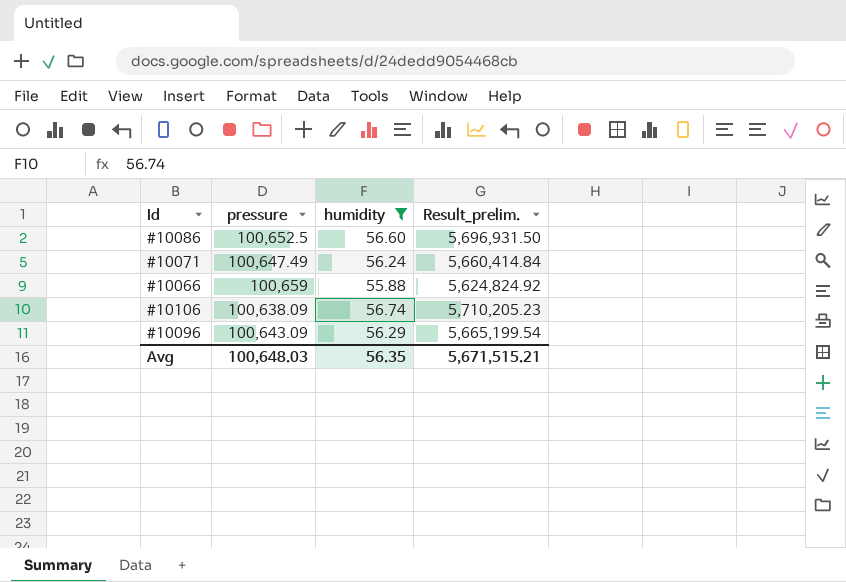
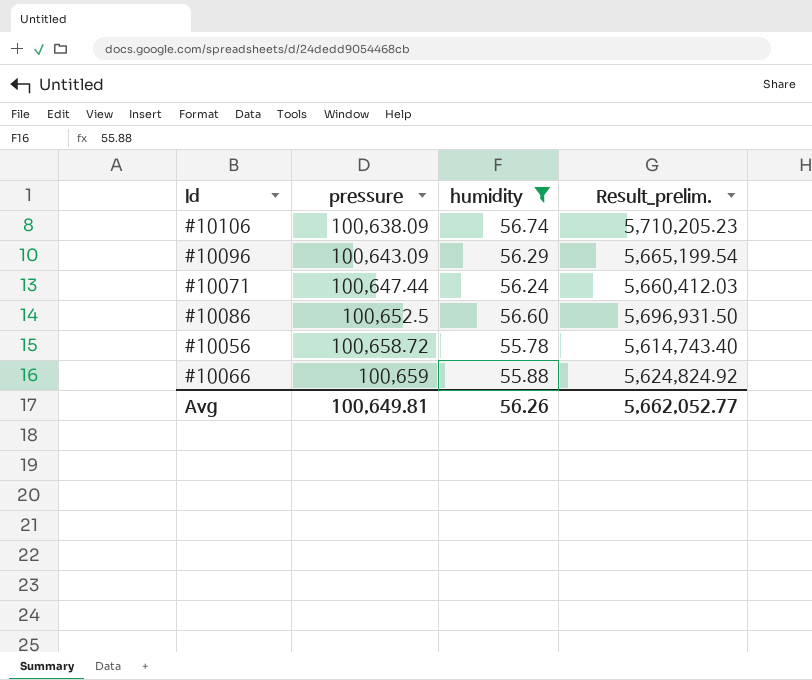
row order: none -> pressure ascending
#10071 | pressure: 100,647.49 -> 100,647.44
#10071 | Result_prelim.: 5,660,414.84 -> 5,660,412.03
row #10056: none -> 100,658.72 | 55.78 | 5,614,743.40
Avg | pressure: 100,648.03 -> 100,649.81
Avg | humidity: 56.35 -> 56.26
Avg | Result_prelim.: 5,671,515.21 -> 5,662,052.77

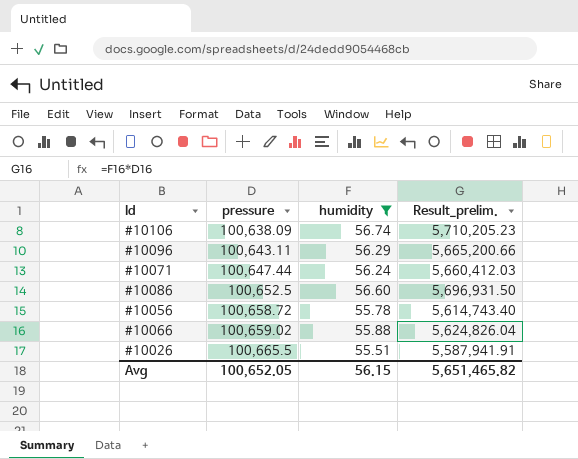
#10096 | pressure: 100,643.09 -> 100,643.11
#10096 | Result_prelim.: 5,665,199.54 -> 5,665,200.66
#10066 | pressure: 100,659 -> 100,659.02
#10066 | Result_prelim.: 5,624,824.92 -> 5,624,826.04
row #10026: none -> 100,665.5 | 55.51 | 5,587,941.91
Avg | pressure: 100,649.81 -> 100,652.05
Avg | humidity: 56.26 -> 56.15
Avg | Result_prelim.: 5,662,052.77 -> 5,651,465.82

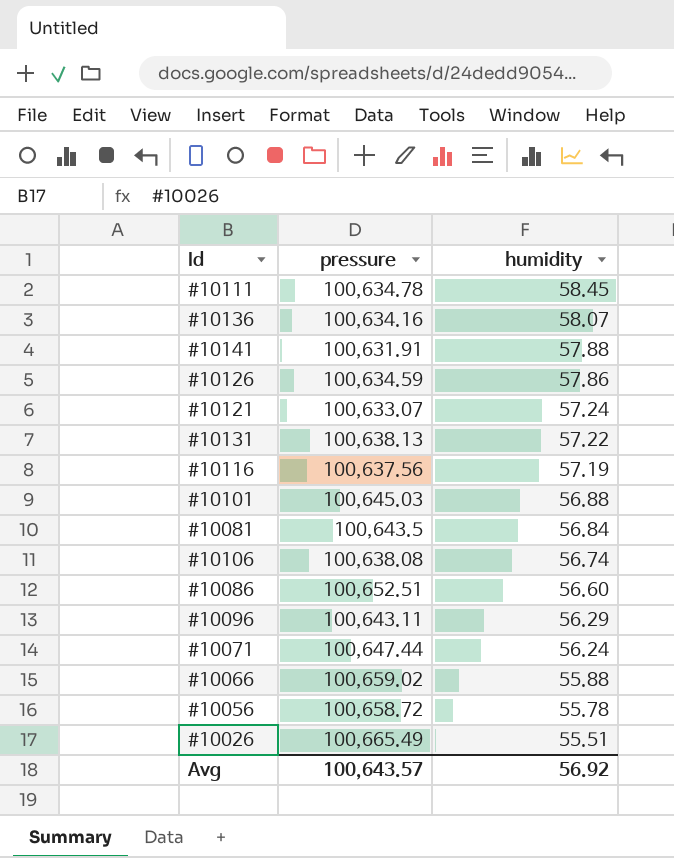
filter: humidity <= 56.74 -> none
row order: pressure ascending -> humidity descending
column Result_prelim. | formula: [pressure] * [humidity] -> none
#10106 | pressure: 100,638.09 -> 100,638.08
#10086 | pressure: 100,652.5 -> 100,652.51
#10026 | pressure: 100,665.5 -> 100,665.49
Avg | pressure: 100,652.05 -> 100,643.57
Avg | humidity: 56.15 -> 56.92

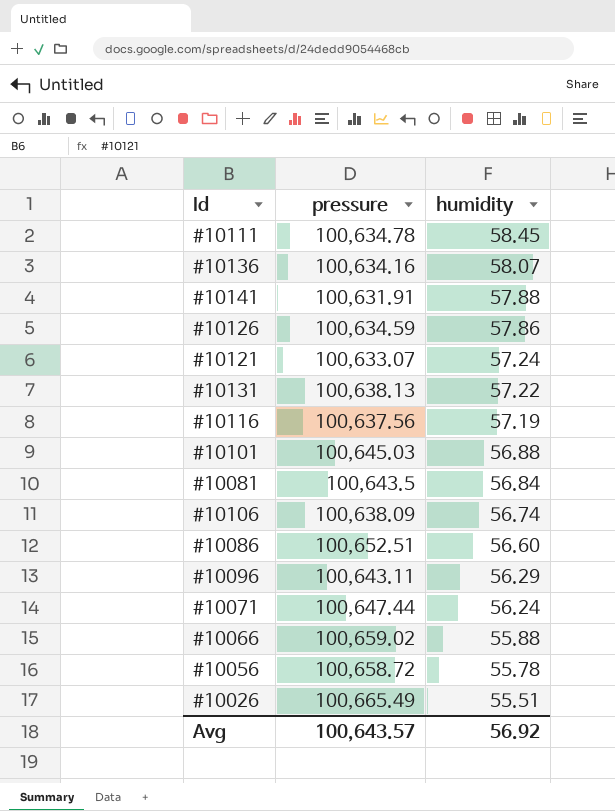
#10106 | pressure: 100,638.08 -> 100,638.09

